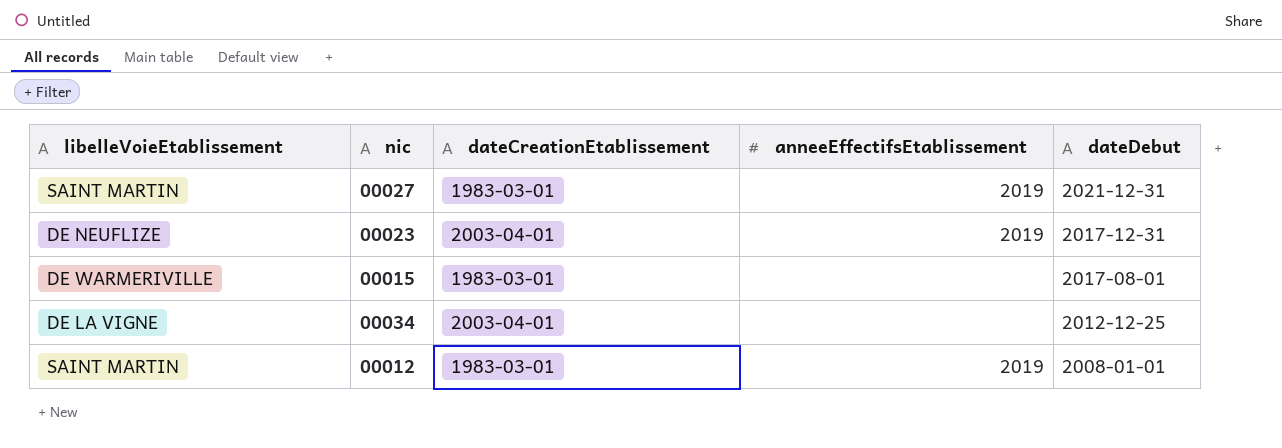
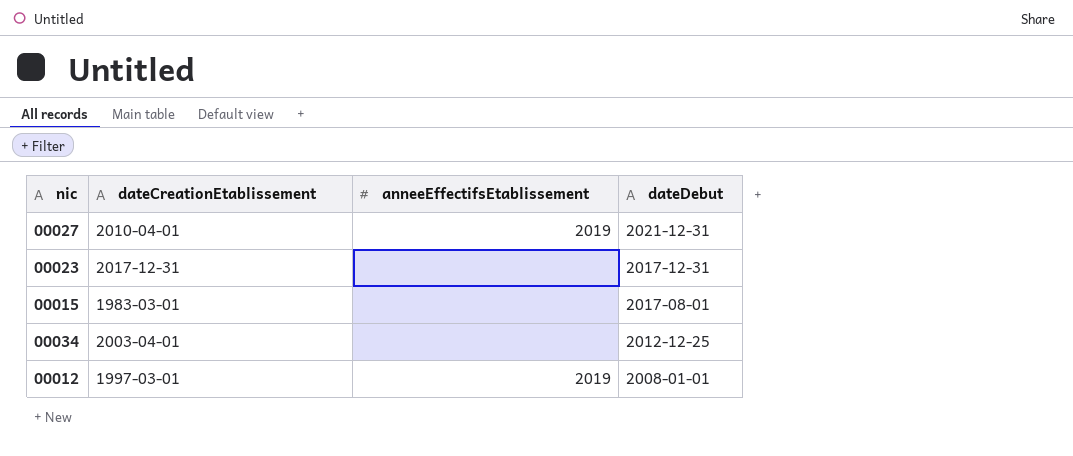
column libelleVoieEtablissement | position: 1 -> none
00027 | dateCreationEtablissement: 1983-03-01 -> 2010-04-01
00023 | dateCreationEtablissement: 2003-04-01 -> 2017-12-31
00023 | anneeEffectifsEtablissement: 2019 -> none
00012 | dateCreationEtablissement: 1983-03-01 -> 1997-03-01

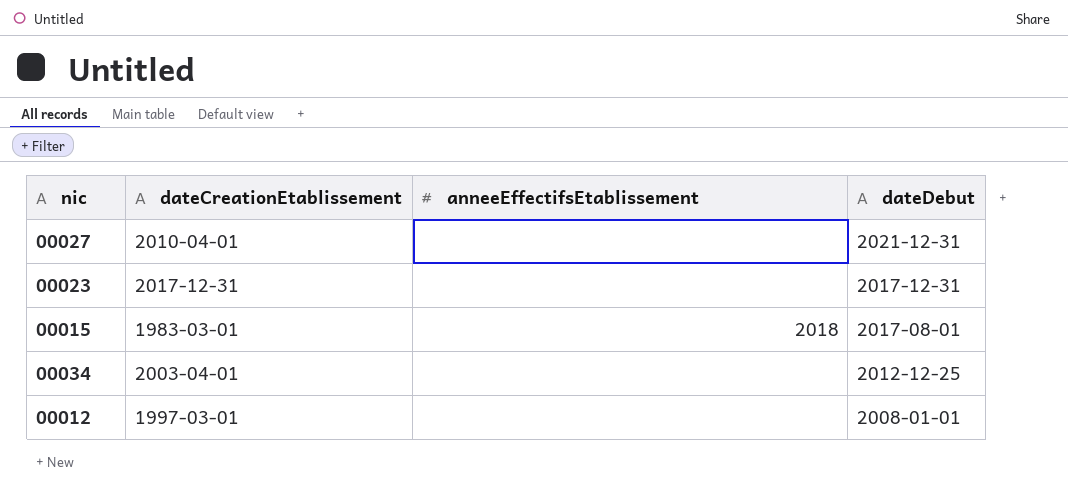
00027 | anneeEffectifsEtablissement: 2019 -> none
00015 | anneeEffectifsEtablissement: none -> 2018
00012 | anneeEffectifsEtablissement: 2019 -> none

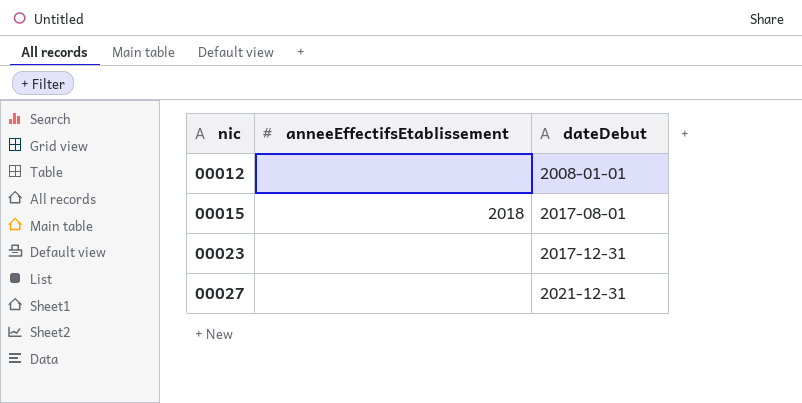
row order: dateDebut descending -> nic ascending
column dateCreationEtablissement | position: 2 -> none
row 00034: 2003-04-01 | none | 2012-12-25 -> none

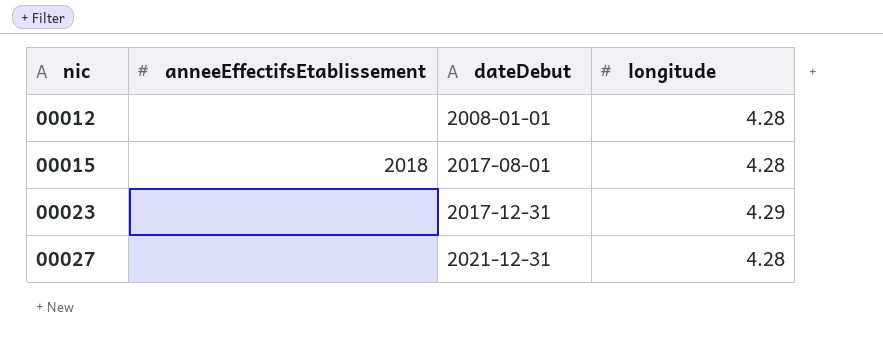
column longitude | position: none -> 4

